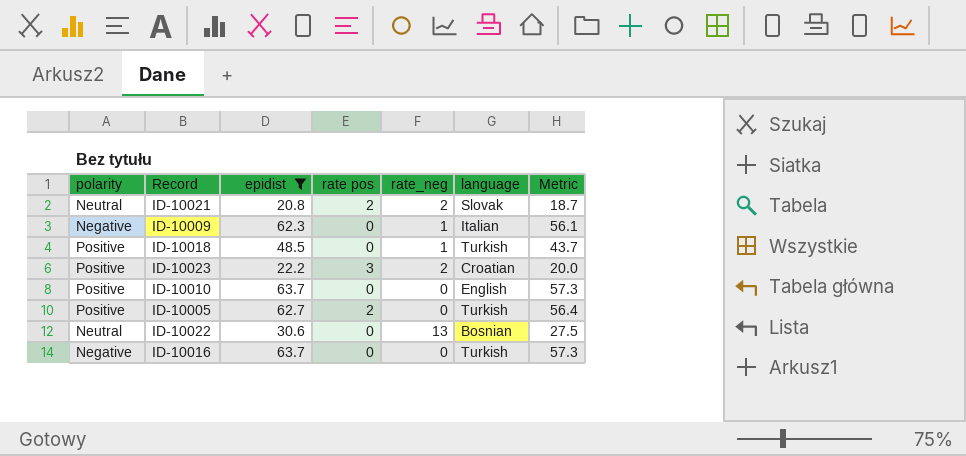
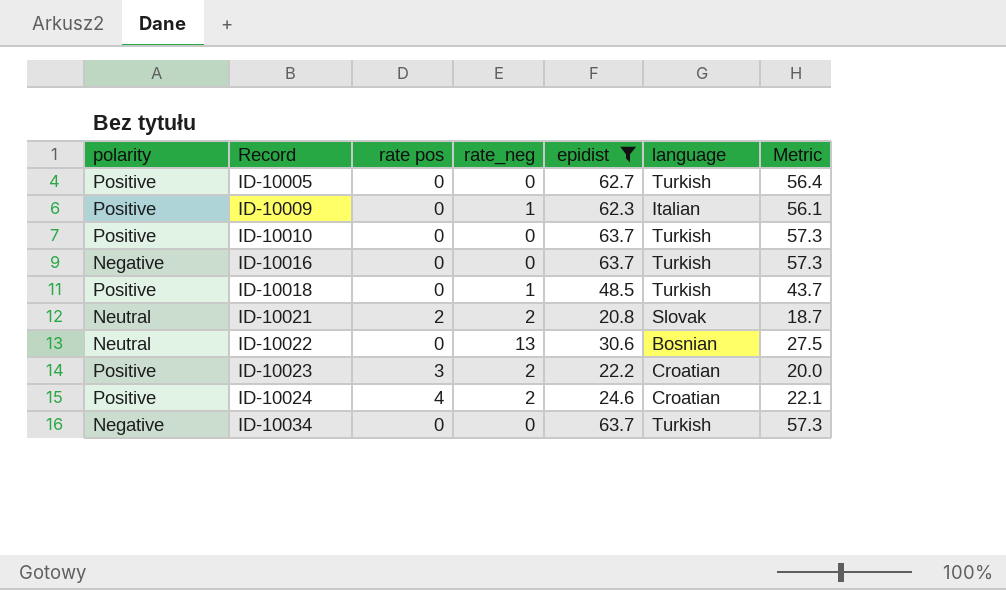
row order: none -> Record ascending
column epidist | position: 3 -> 5
ID-10005 | rate pos: 2 -> 0
ID-10009 | polarity: Negative -> Positive
ID-10010 | language: English -> Turkish
row ID-10024: none -> Positive | 4 | 2 | 24.6 | Croatian | 22.1
row ID-10034: none -> Negative | 0 | 0 | 63.7 | Turkish | 57.3

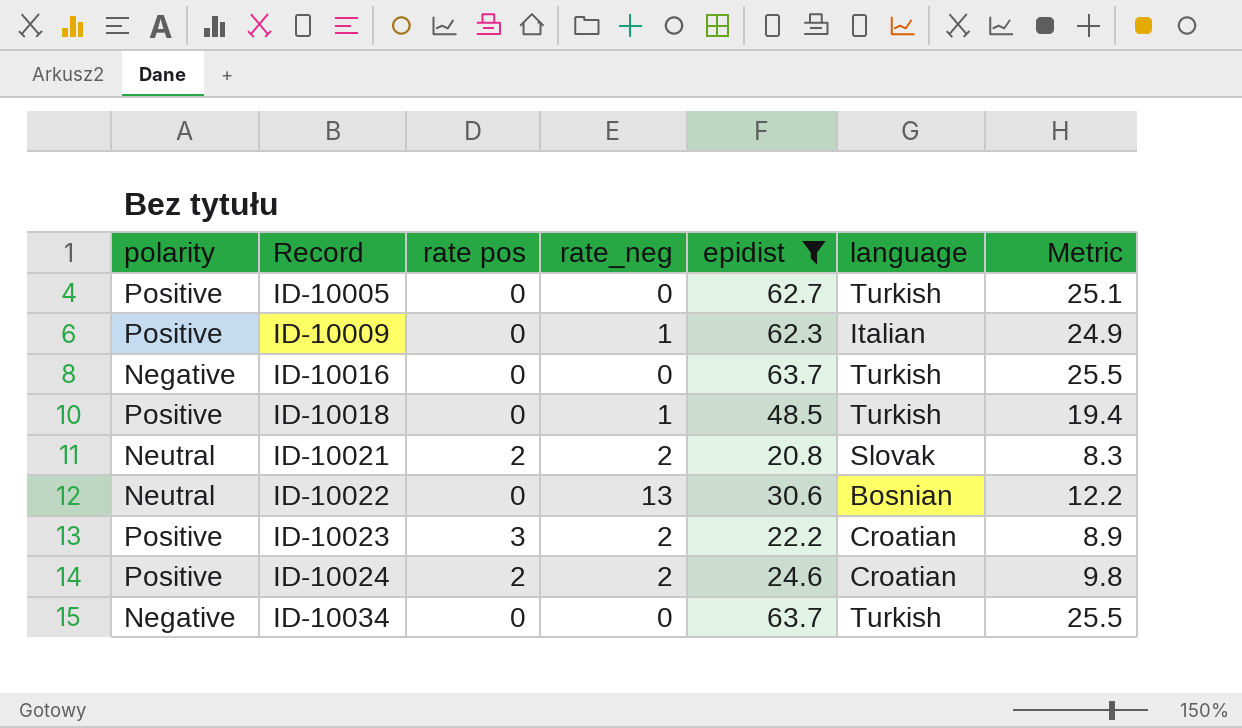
column Metric | formula: [epidist] * 0.9 -> [epidist] * 0.4
row ID-10010: Positive | 0 | 0 | 63.7 | Turkish | 57.3 -> none
ID-10024 | rate pos: 4 -> 2

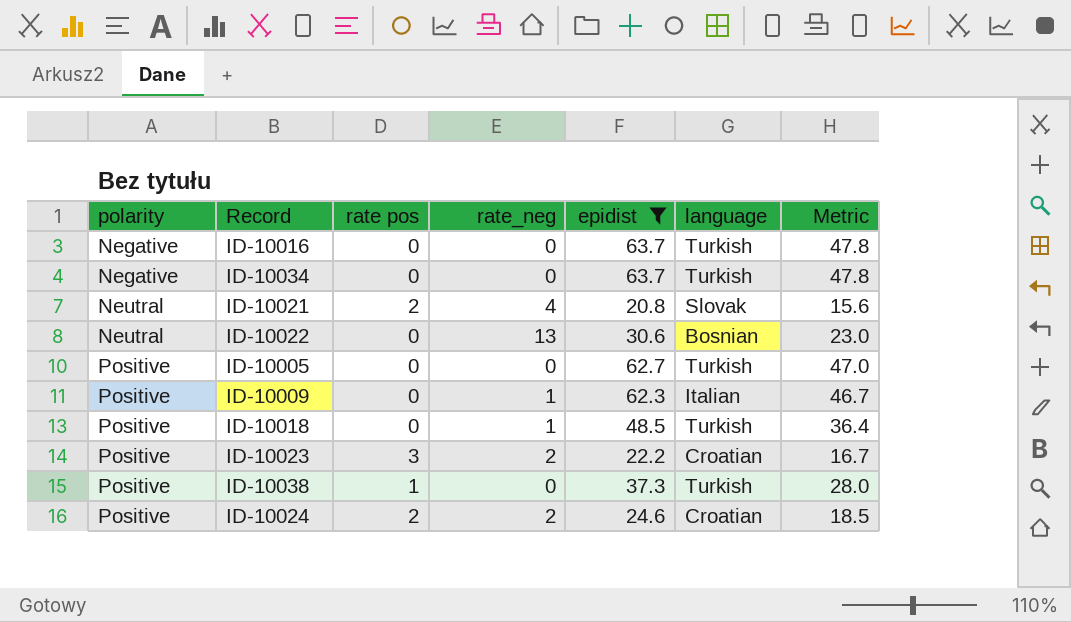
row order: Record ascending -> polarity ascending
column Metric | formula: [epidist] * 0.4 -> [epidist] * 0.75
ID-10021 | rate_neg: 2 -> 4
row ID-10038: none -> Positive | 1 | 0 | 37.3 | Turkish | 28.0

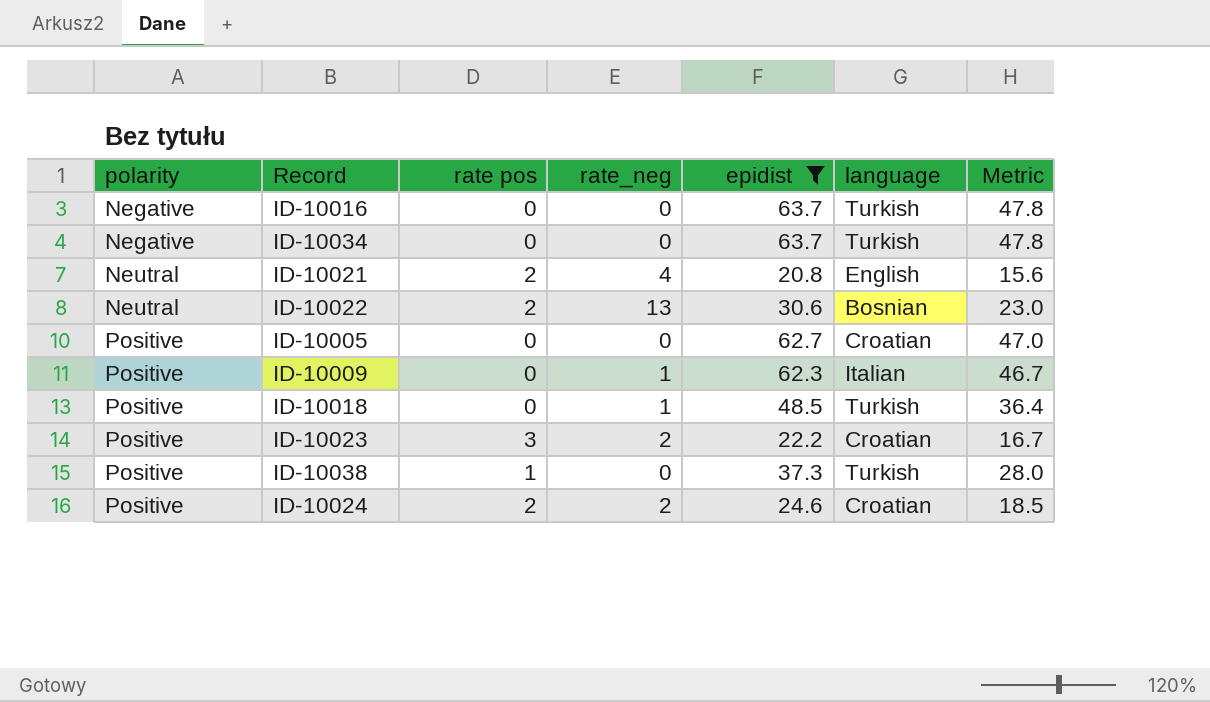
ID-10021 | language: Slovak -> English
ID-10022 | rate pos: 0 -> 2
ID-10005 | language: Turkish -> Croatian

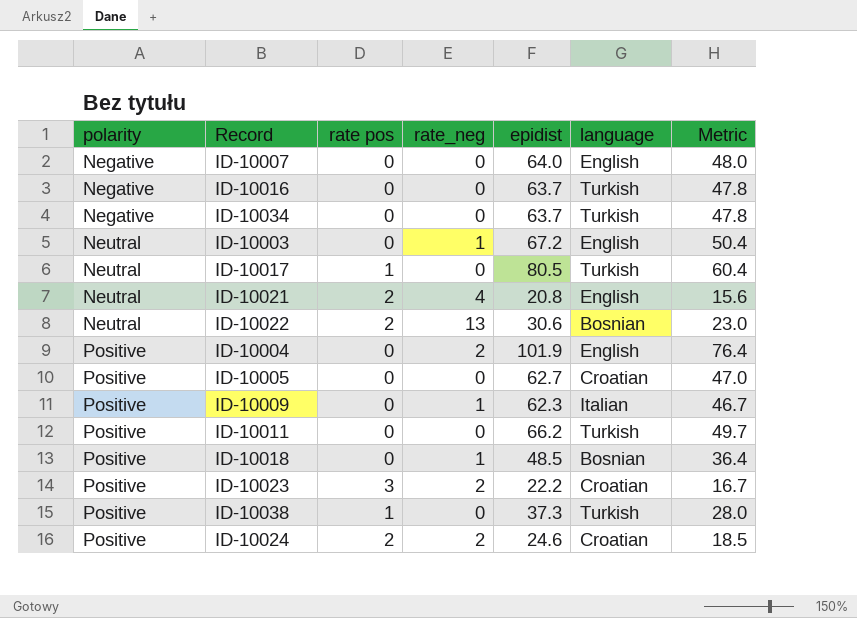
filter: epidist <= 63.7 -> none
ID-10018 | language: Turkish -> Bosnian

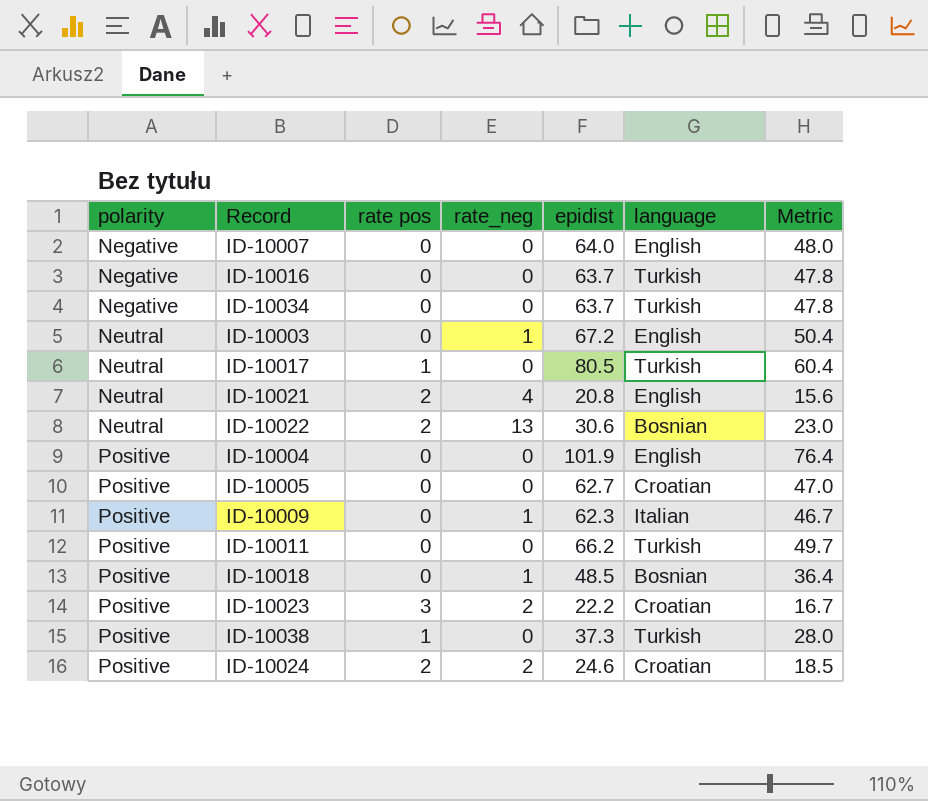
ID-10004 | rate_neg: 2 -> 0

